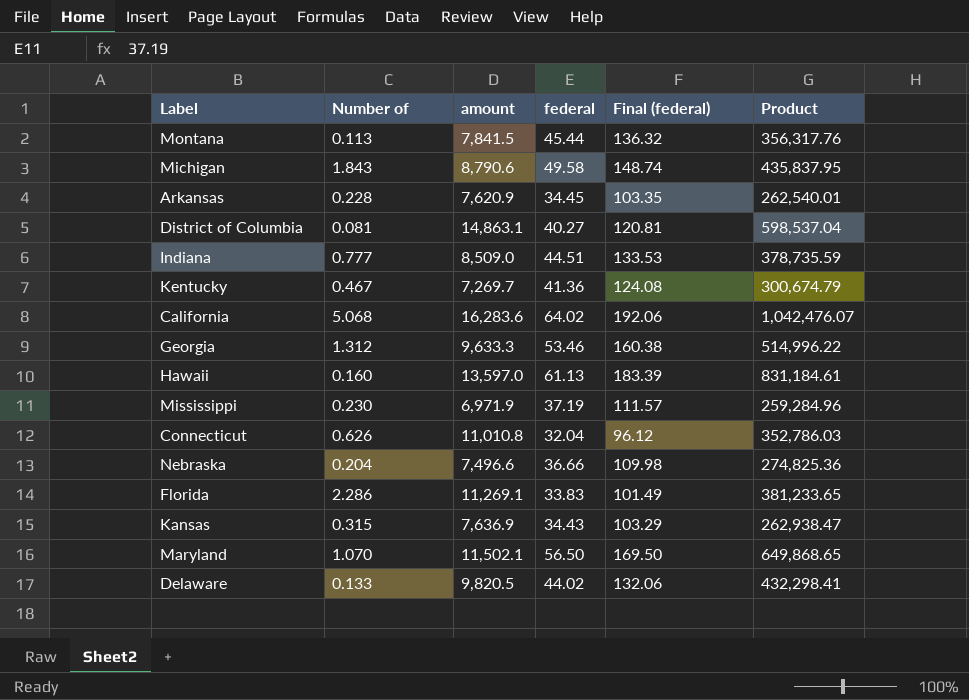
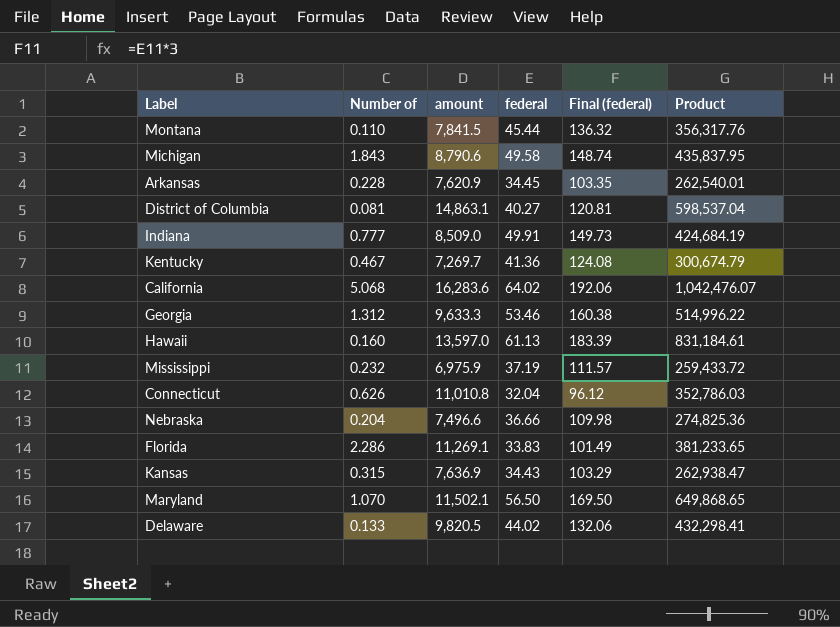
Montana | Number of: 0.113 -> 0.110
Indiana | federal: 44.51 -> 49.91
Indiana | Final (federal): 133.53 -> 149.73
Indiana | Product: 378,735.59 -> 424,684.19
Mississippi | Number of: 0.230 -> 0.232
Mississippi | amount: 6,971.9 -> 6,975.9
Mississippi | Product: 259,284.96 -> 259,433.72

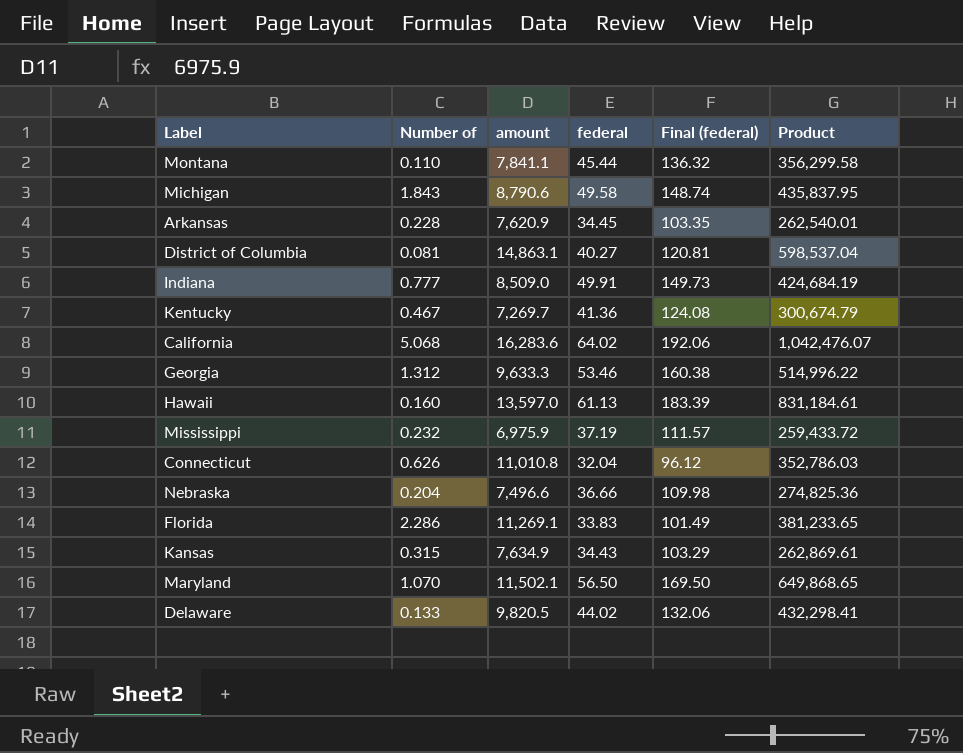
Montana | amount: 7,841.5 -> 7,841.1
Montana | Product: 356,317.76 -> 356,299.58
Kansas | amount: 7,636.9 -> 7,634.9
Kansas | Product: 262,938.47 -> 262,869.61

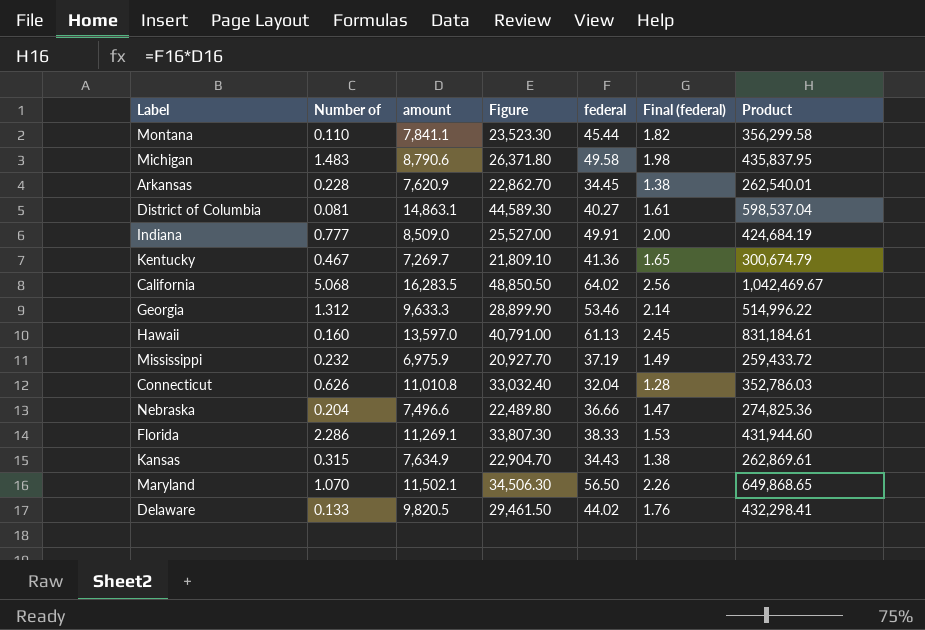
column Figure | formula: none -> [amount] * 3
column Final (federal) | formula: [federal] * 3 -> [federal] * 0.04
Michigan | Number of: 1.843 -> 1.483
California | amount: 16,283.6 -> 16,283.5
California | Product: 1,042,476.07 -> 1,042,469.67
Florida | federal: 33.83 -> 38.33
Florida | Product: 381,233.65 -> 431,944.60

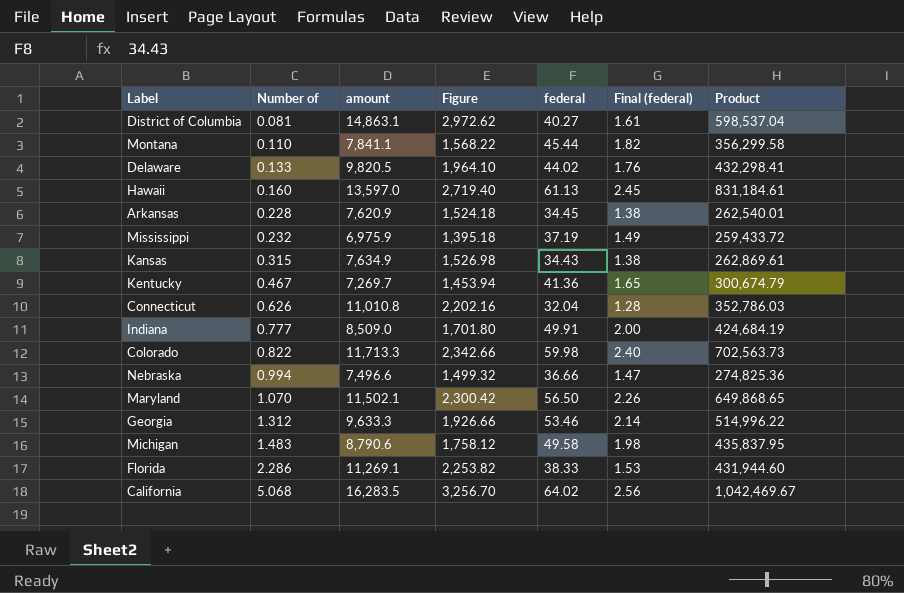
row order: none -> Number of ascending
column Figure | formula: [amount] * 3 -> [amount] * 0.2
row Colorado: none -> 0.822 | 11,713.3 | 2,342.66 | 59.98 | 2.40 | 702,563.73
Nebraska | Number of: 0.204 -> 0.994

